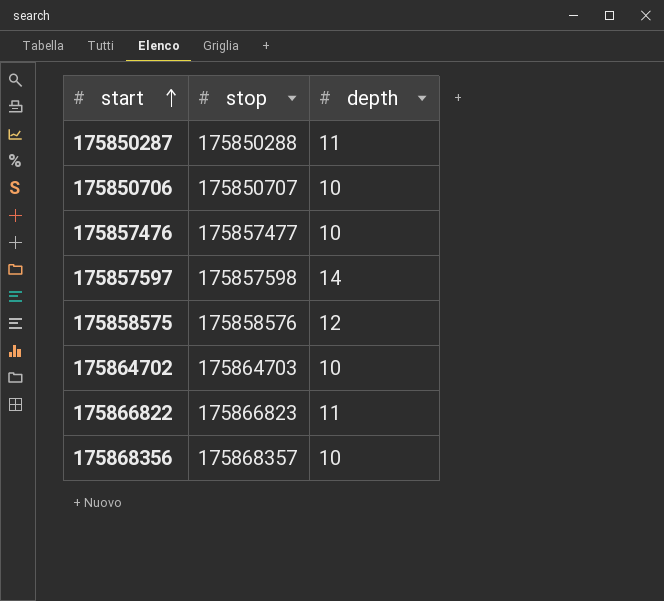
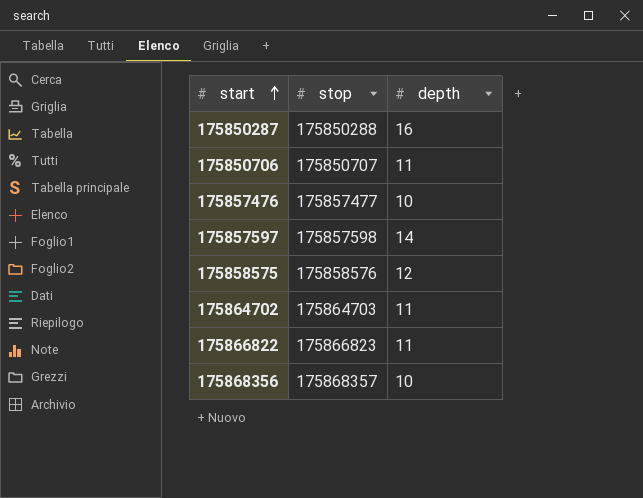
175850287 | depth: 11 -> 16
175850706 | depth: 10 -> 11
175864702 | depth: 10 -> 11

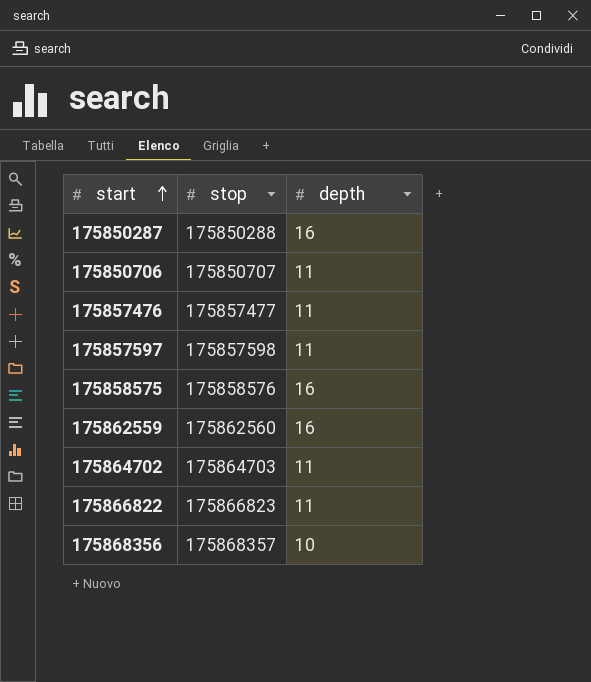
175857476 | depth: 10 -> 11
175857597 | depth: 14 -> 11
175858575 | depth: 12 -> 16
row 175862559: none -> 175862560 | 16

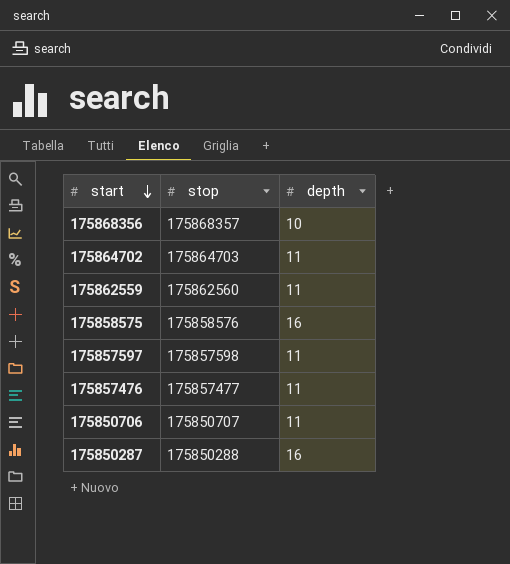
row order: start ascending -> start descending
row 175866822: 175866823 | 11 -> none
175862559 | depth: 16 -> 11

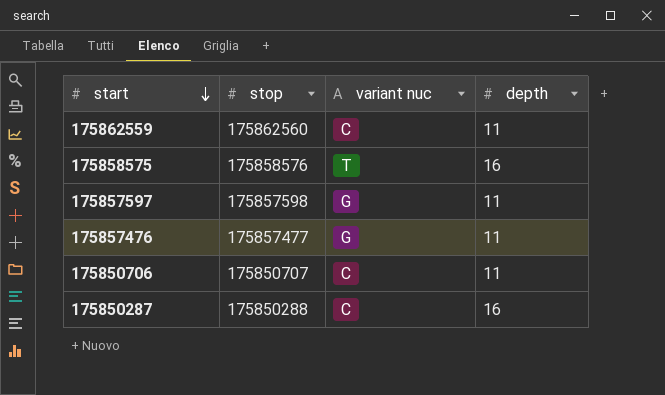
column variant nuc | position: none -> 3
row 175868356: 175868357 | 10 -> none
row 175864702: 175864703 | 11 -> none

